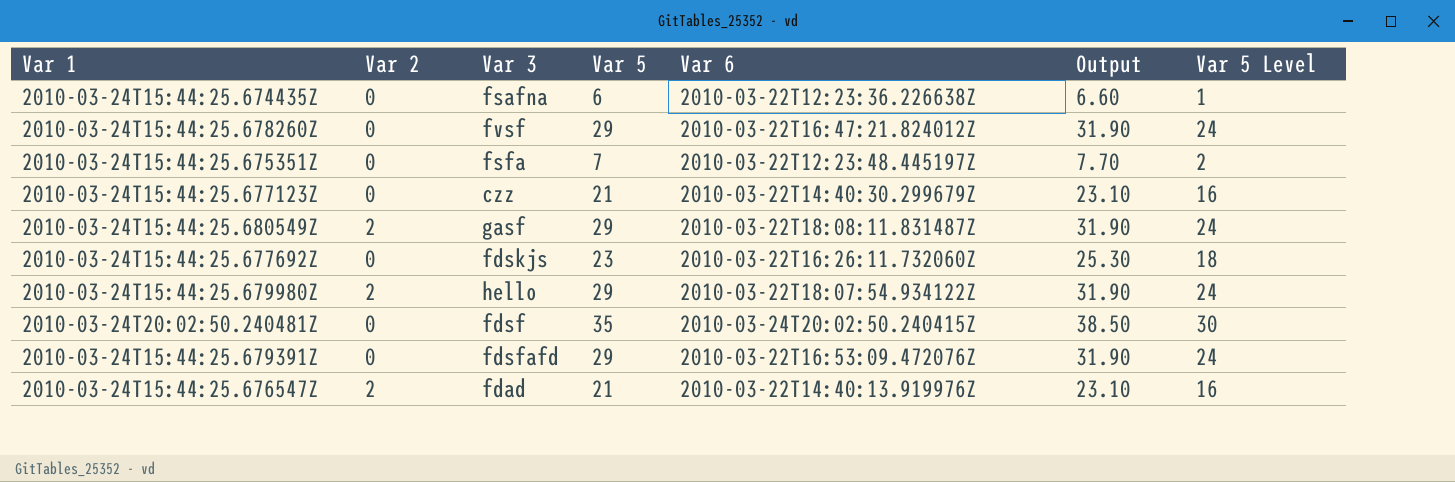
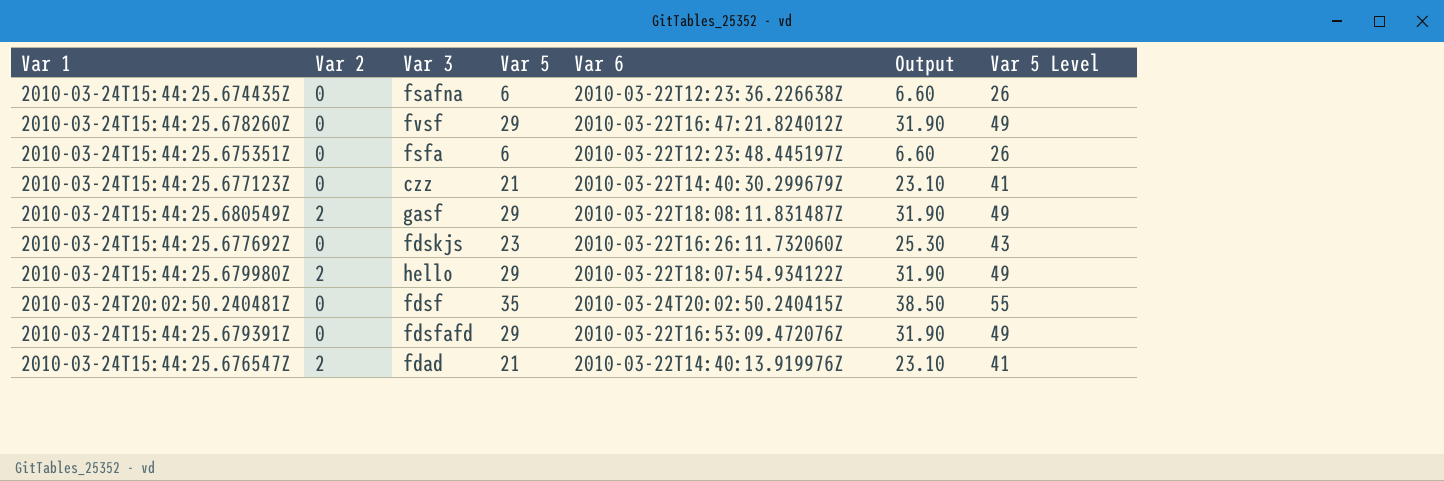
column Var 5 Level | formula: [Var 5] - 5 -> [Var 5] + 20
2010-03-24T15:44:25.675351Z | Var 5: 7 -> 6
2010-03-24T15:44:25.675351Z | Output: 7.70 -> 6.60

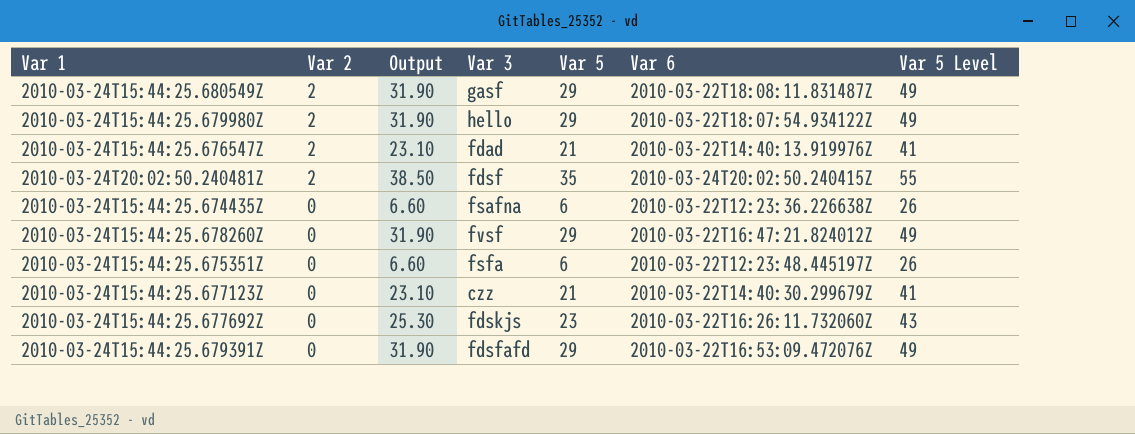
row order: none -> Var 2 descending
column Output | position: 6 -> 3
2010-03-24T20:02:50.240481Z | Var 2: 0 -> 2

